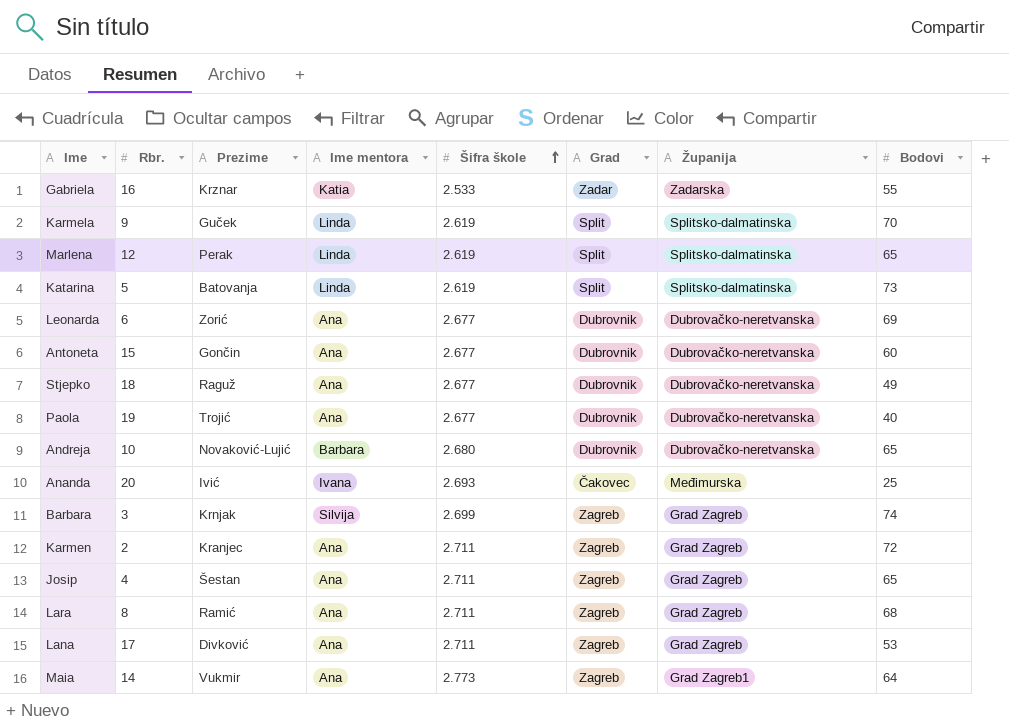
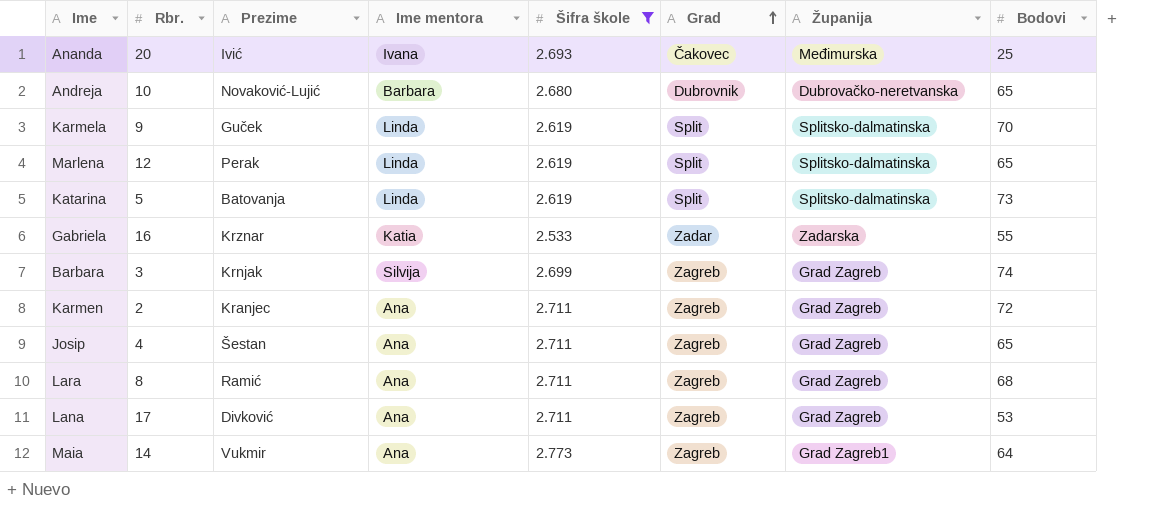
filter: none -> Šifra škole != 2.677
row order: Šifra škole ascending -> Grad ascending

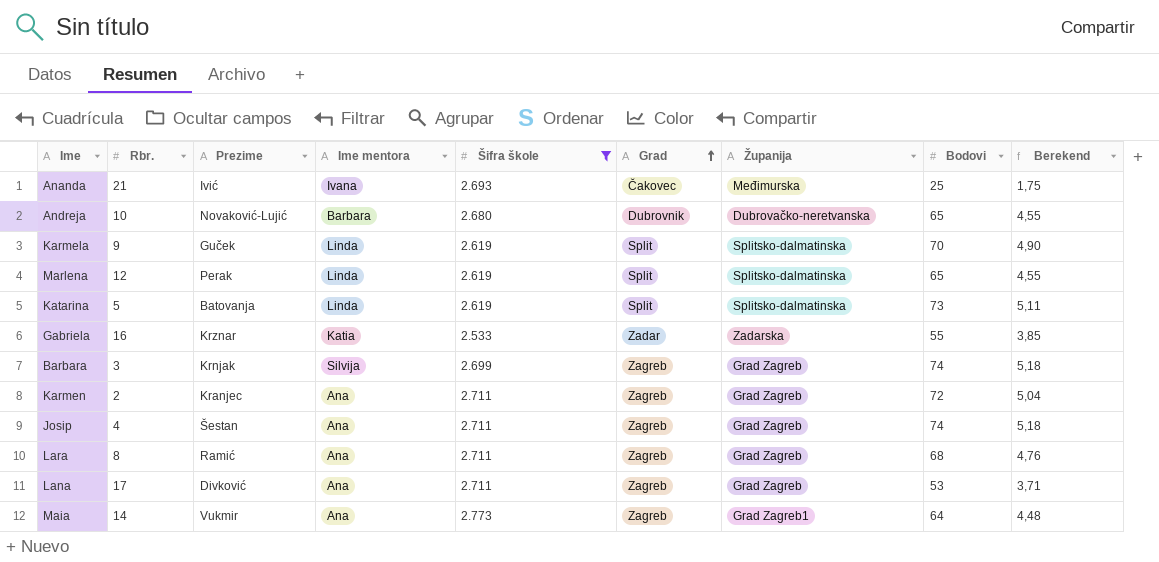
column Berekend | formula: none -> [Bodovi] * 0,07
Ananda | Rbr.: 20 -> 21
Josip | Bodovi: 65 -> 74

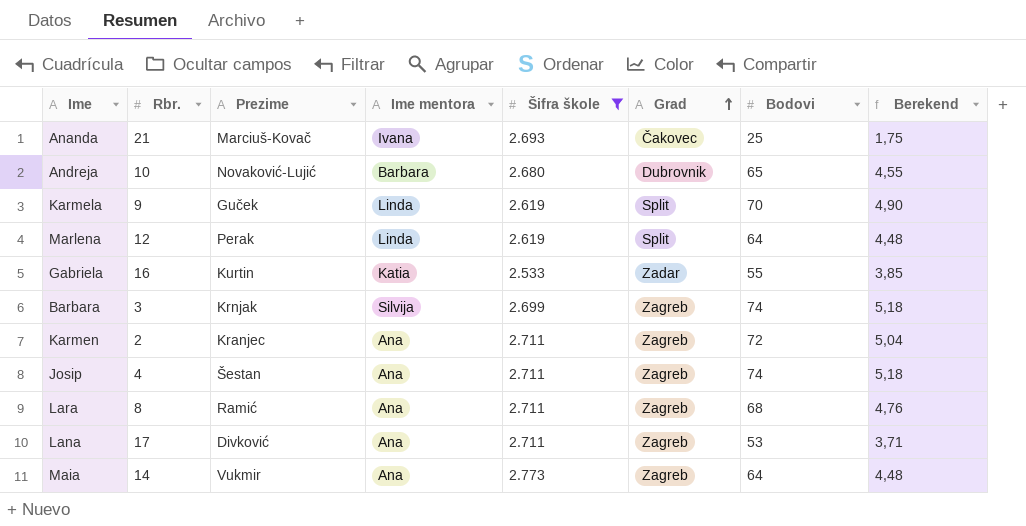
column Županija | position: 7 -> none
row Katarina: 5 | Batovanja | Linda | 2.619 | Split | Splitsko-dalmatinska | 73 | 5,11 -> none
Ananda | Prezime: Ivić -> Marciuš-Kovač
Marlena | Bodovi: 65 -> 64
Marlena | Berekend: 4,55 -> 4,48
Gabriela | Prezime: Krznar -> Kurtin

